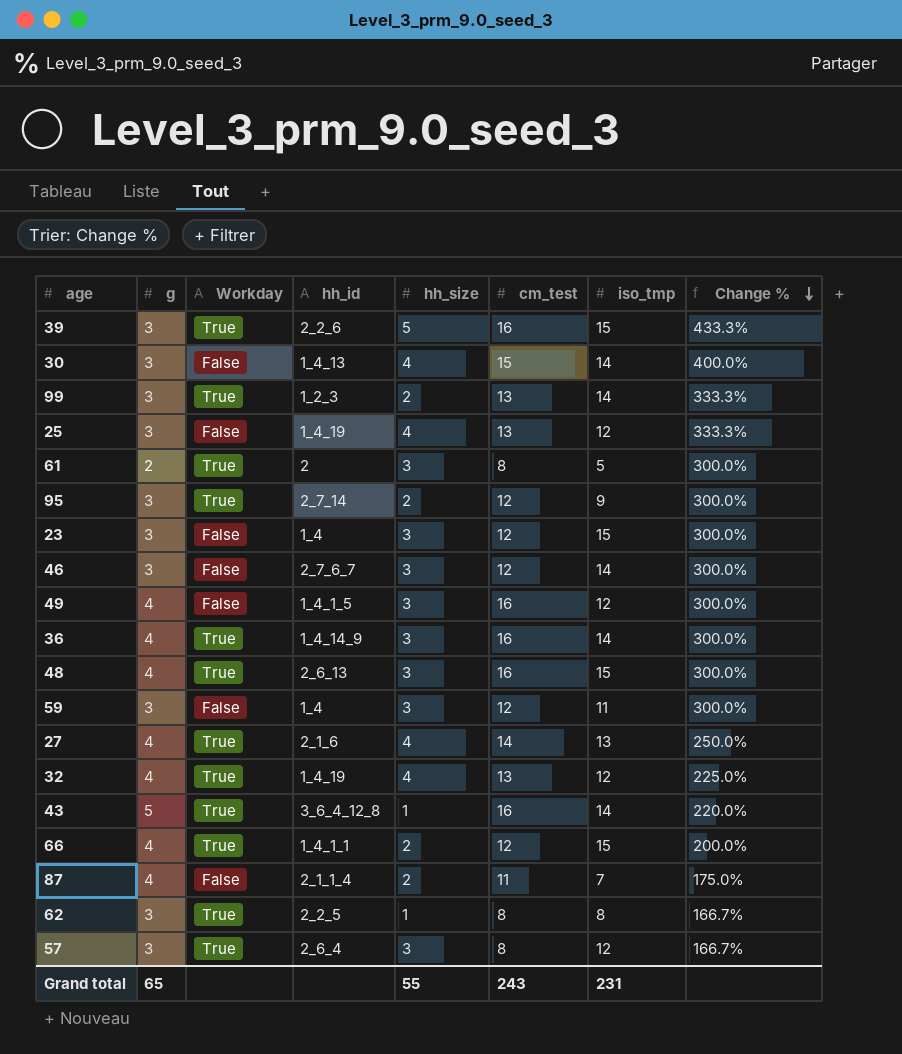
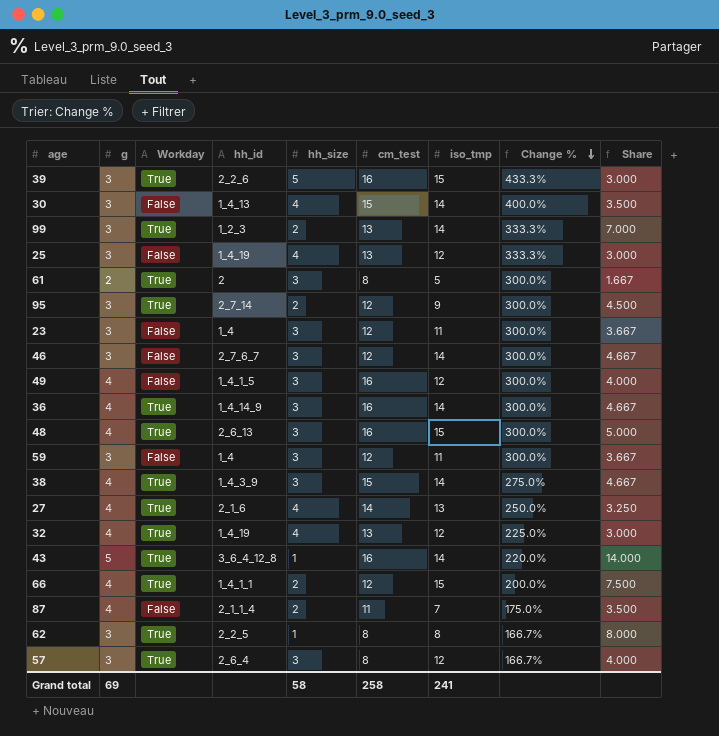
column Share | formula: none -> [iso_tmp] / [hh_size]
23 | iso_tmp: 15 -> 11
row 38: none -> 4 | True | 1_4_3_9 | 3 | 15 | 14 | 275.0% | 4.667
Grand total | g: 65 -> 69
Grand total | hh_size: 55 -> 58
Grand total | cm_test: 243 -> 258
Grand total | iso_tmp: 231 -> 241

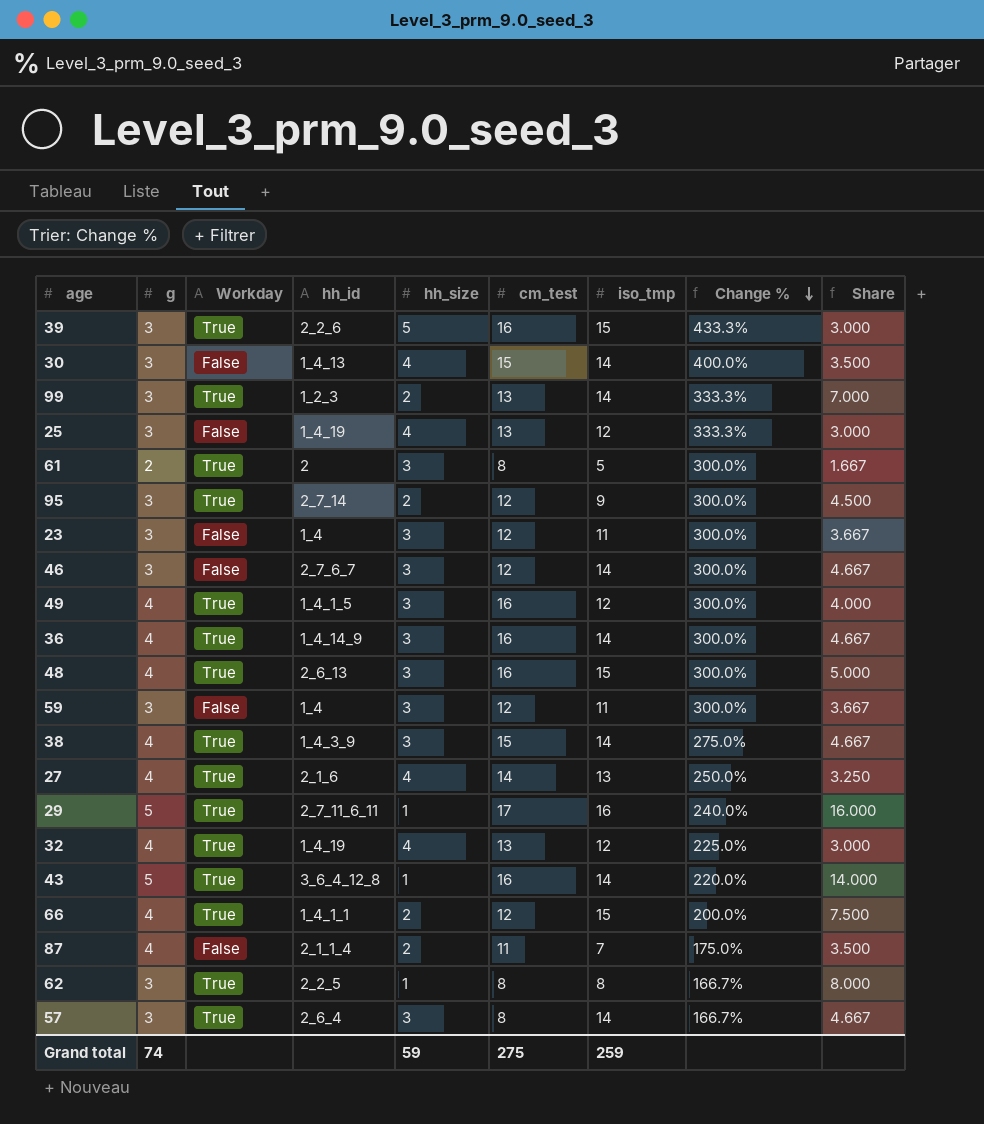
49 | Workday: False -> True
row 29: none -> 5 | True | 2_7_11_6_11 | 1 | 17 | 16 | 240.0% | 16.000
57 | iso_tmp: 12 -> 14
57 | Share: 4.000 -> 4.667
Grand total | g: 69 -> 74
Grand total | hh_size: 58 -> 59
Grand total | cm_test: 258 -> 275
Grand total | iso_tmp: 241 -> 259

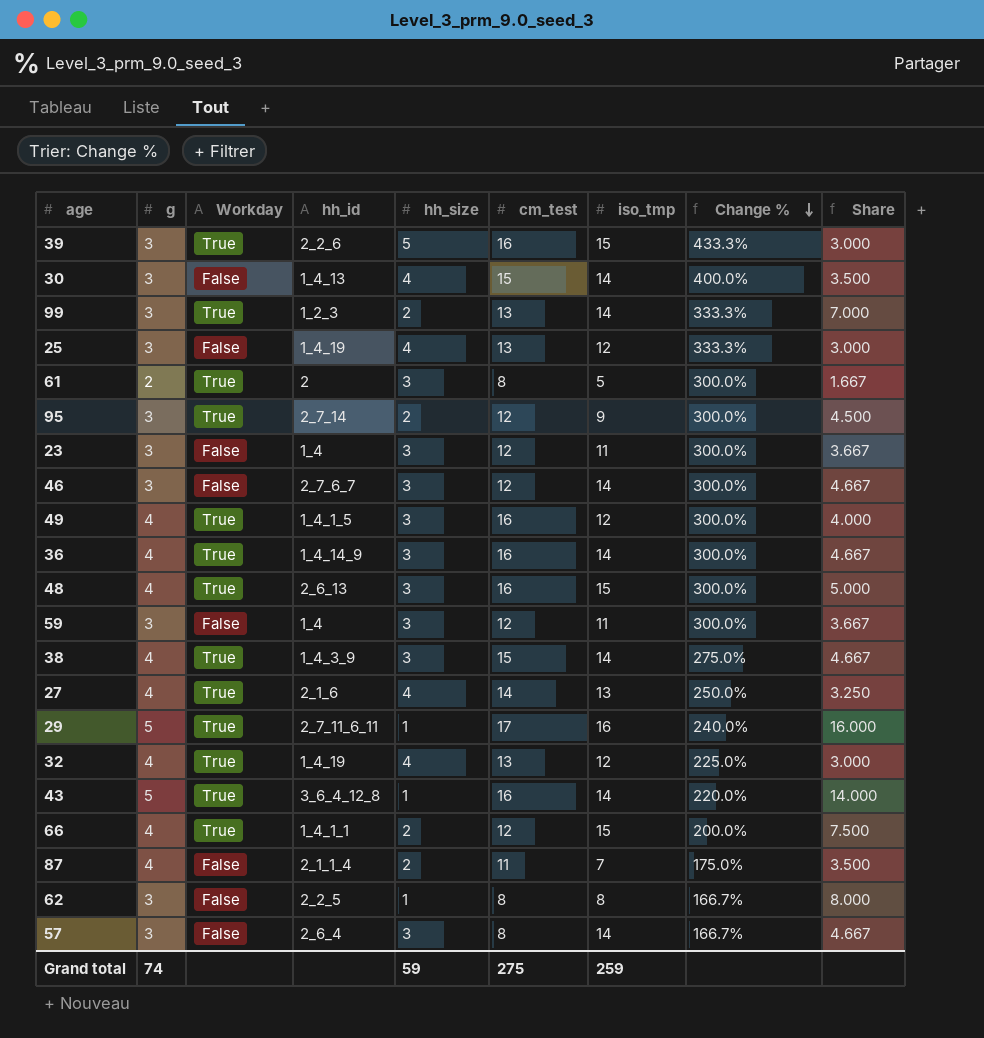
62 | Workday: True -> False
57 | Workday: True -> False

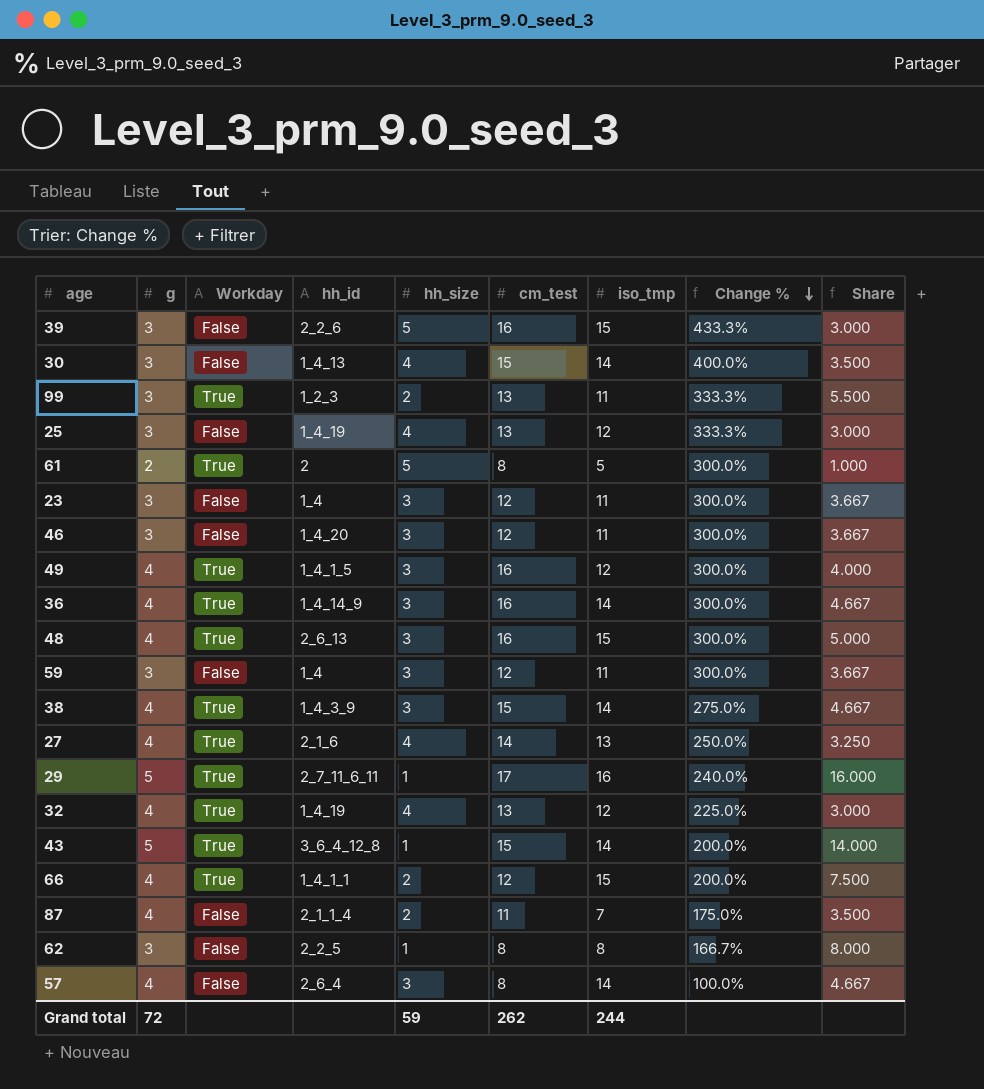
row 95: 3 | True | 2_7_14 | 2 | 12 | 9 | 300.0% | 4.500 -> none
39 | Workday: True -> False
99 | iso_tmp: 14 -> 11
99 | Share: 7.000 -> 5.500
61 | hh_size: 3 -> 5
61 | Share: 1.667 -> 1.000
46 | hh_id: 2_7_6_7 -> 1_4_20
46 | iso_tmp: 14 -> 11
46 | Share: 4.667 -> 3.667
43 | cm_test: 16 -> 15
43 | Change %: 220.0% -> 200.0%
57 | g: 3 -> 4
57 | Change %: 166.7% -> 100.0%
Grand total | g: 74 -> 72
Grand total | cm_test: 275 -> 262
Grand total | iso_tmp: 259 -> 244

